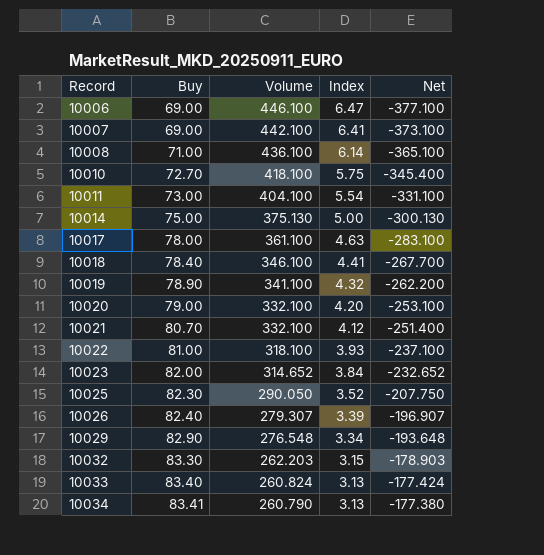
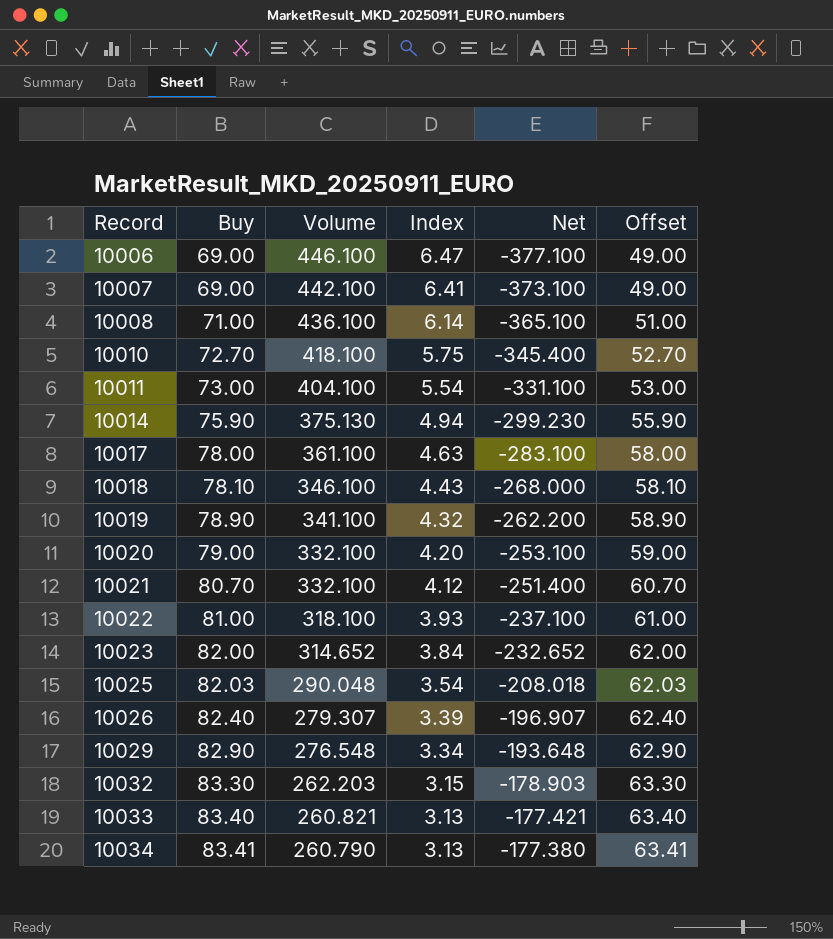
column Offset | formula: none -> [Buy] - 20
10014 | Buy: 75.00 -> 75.90
10014 | Index: 5.00 -> 4.94
10014 | Net: -300.130 -> -299.230
10018 | Buy: 78.40 -> 78.10
10018 | Index: 4.41 -> 4.43
10018 | Net: -267.700 -> -268.000
10025 | Buy: 82.30 -> 82.03
10025 | Volume: 290.050 -> 290.048
10025 | Index: 3.52 -> 3.54
10025 | Net: -207.750 -> -208.018
10033 | Volume: 260.824 -> 260.821
10033 | Net: -177.424 -> -177.421

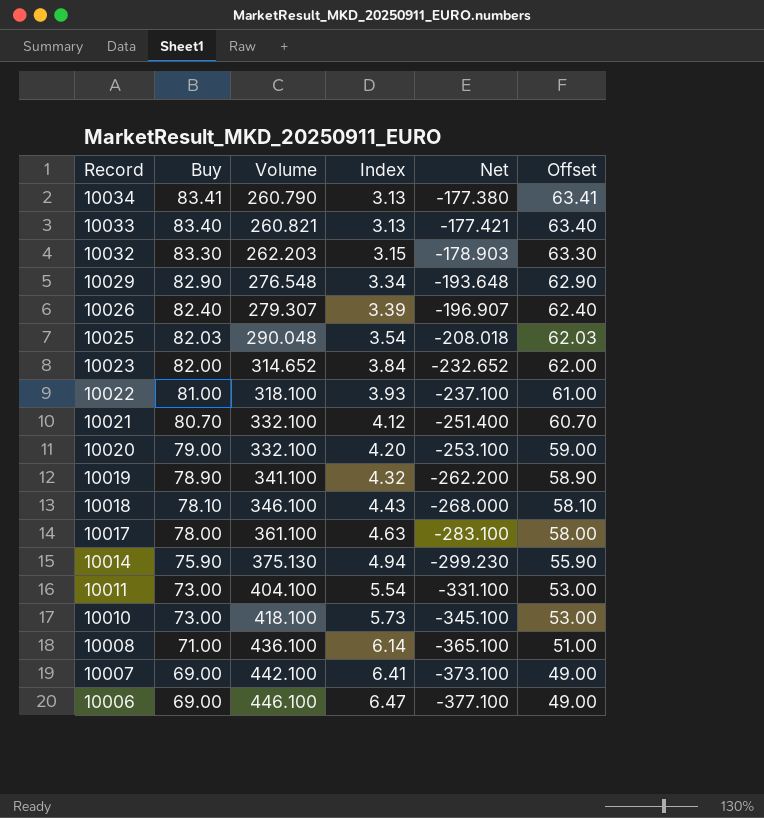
row order: Record ascending -> Record descending
10010 | Buy: 72.70 -> 73.00
10010 | Index: 5.75 -> 5.73
10010 | Net: -345.400 -> -345.100
10010 | Offset: 52.70 -> 53.00

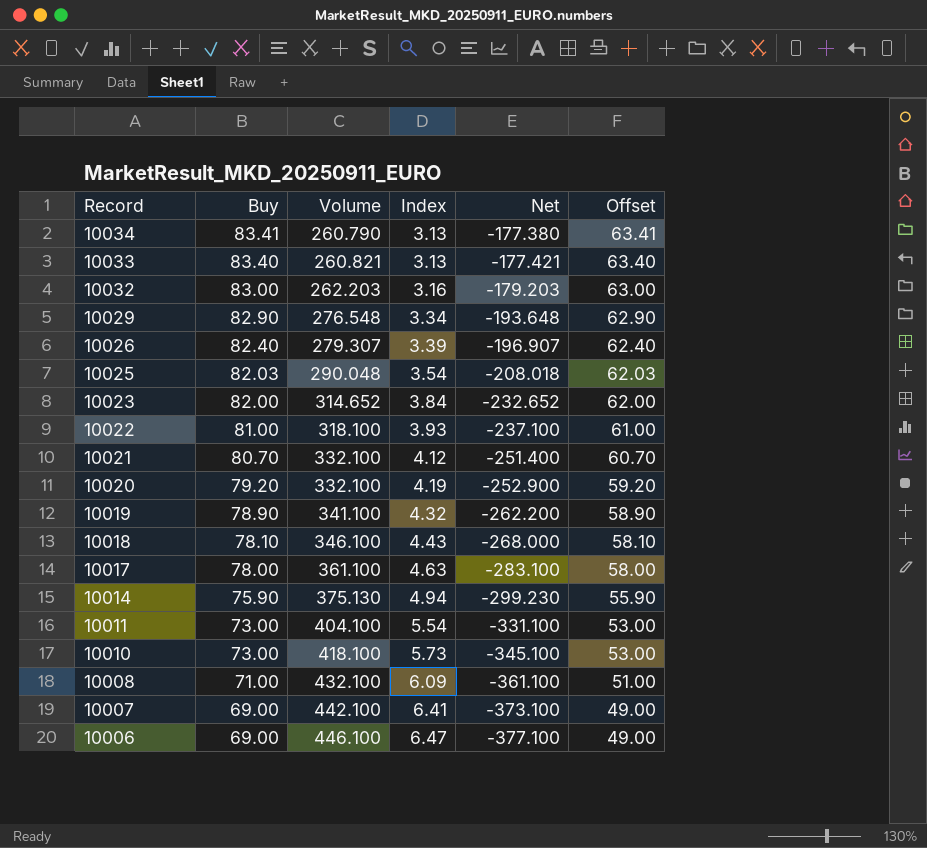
10032 | Buy: 83.30 -> 83.00
10032 | Index: 3.15 -> 3.16
10032 | Net: -178.903 -> -179.203
10032 | Offset: 63.30 -> 63.00
10020 | Buy: 79.00 -> 79.20
10020 | Index: 4.20 -> 4.19
10020 | Net: -253.100 -> -252.900
10020 | Offset: 59.00 -> 59.20
10008 | Volume: 436.100 -> 432.100
10008 | Index: 6.14 -> 6.09
10008 | Net: -365.100 -> -361.100

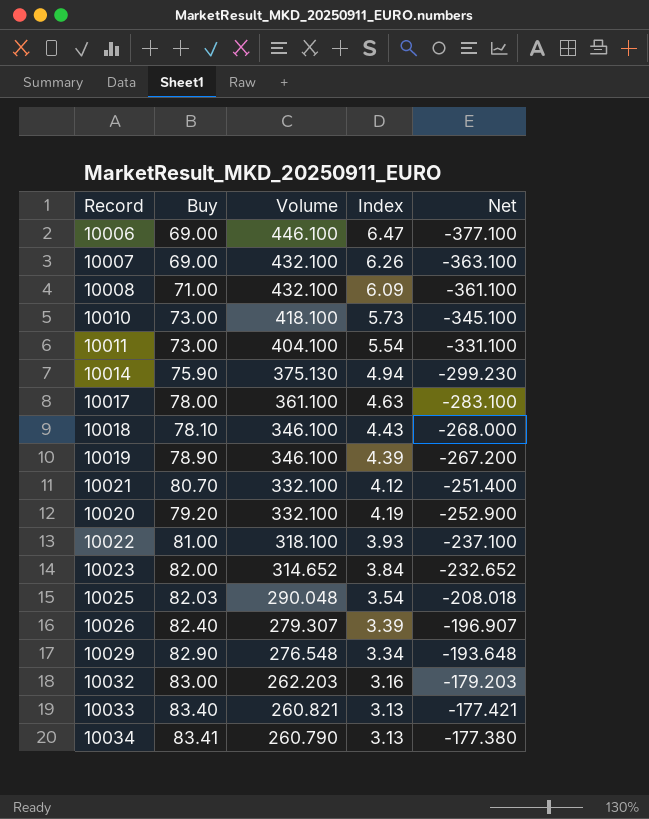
row order: Record descending -> Volume descending
column Offset | formula: [Buy] - 20 -> none
10007 | Volume: 442.100 -> 432.100
10007 | Index: 6.41 -> 6.26
10007 | Net: -373.100 -> -363.100
10019 | Volume: 341.100 -> 346.100
10019 | Index: 4.32 -> 4.39
10019 | Net: -262.200 -> -267.200

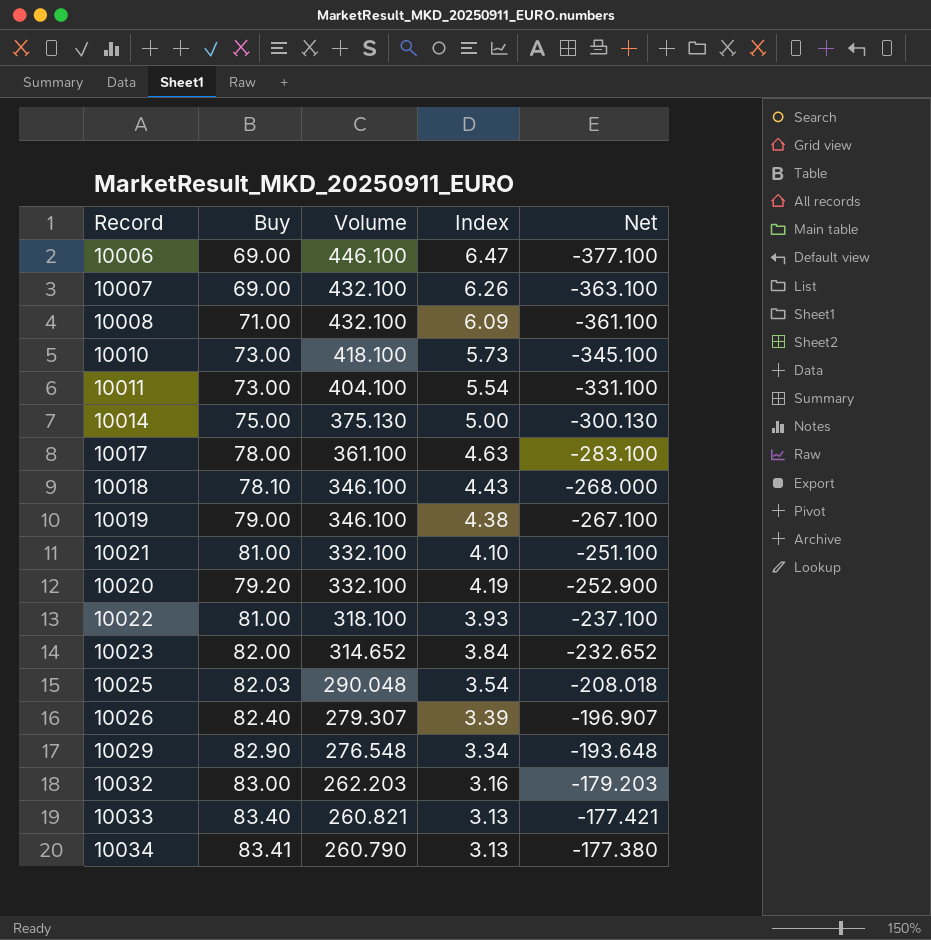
10014 | Buy: 75.90 -> 75.00
10014 | Index: 4.94 -> 5.00
10014 | Net: -299.230 -> -300.130
10019 | Buy: 78.90 -> 79.00
10019 | Index: 4.39 -> 4.38
10019 | Net: -267.200 -> -267.100
10021 | Buy: 80.70 -> 81.00
10021 | Index: 4.12 -> 4.10
10021 | Net: -251.400 -> -251.100

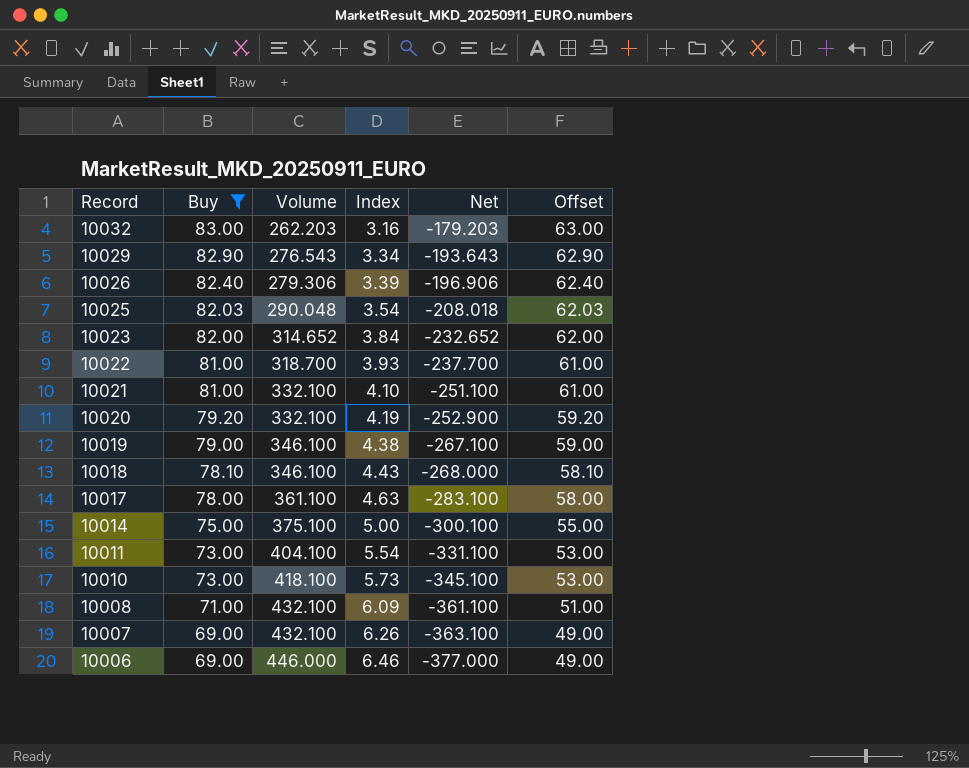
filter: none -> Buy <= 83.00
row order: Volume descending -> Record descending
column Offset | formula: none -> [Buy] - 20
10029 | Volume: 276.548 -> 276.543
10029 | Net: -193.648 -> -193.643
10026 | Volume: 279.307 -> 279.306
10026 | Net: -196.907 -> -196.906
10022 | Volume: 318.100 -> 318.700
10022 | Net: -237.100 -> -237.700
10014 | Volume: 375.130 -> 375.100
10014 | Net: -300.130 -> -300.100
10006 | Volume: 446.100 -> 446.000
10006 | Index: 6.47 -> 6.46
10006 | Net: -377.100 -> -377.000

